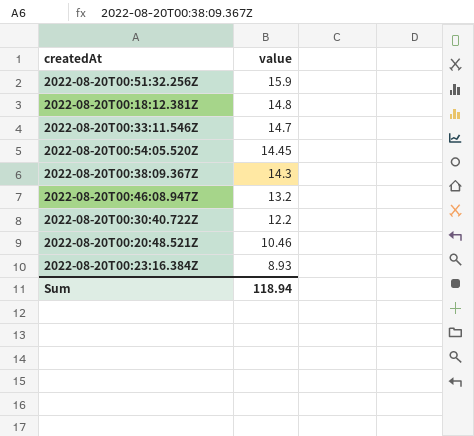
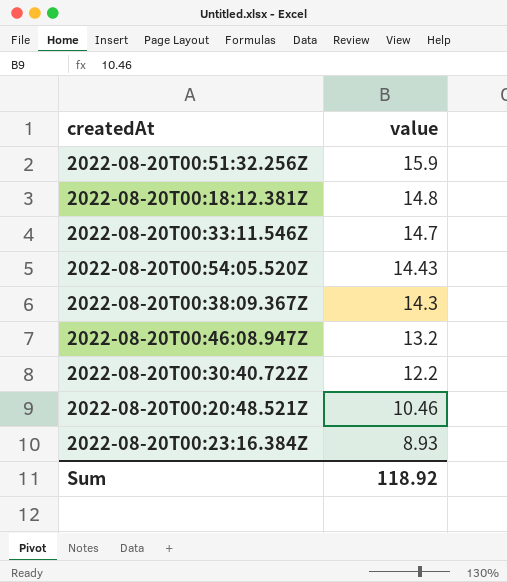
2022-08-20T00:54:05.520Z | value: 14.45 -> 14.43
Sum | value: 118.94 -> 118.92

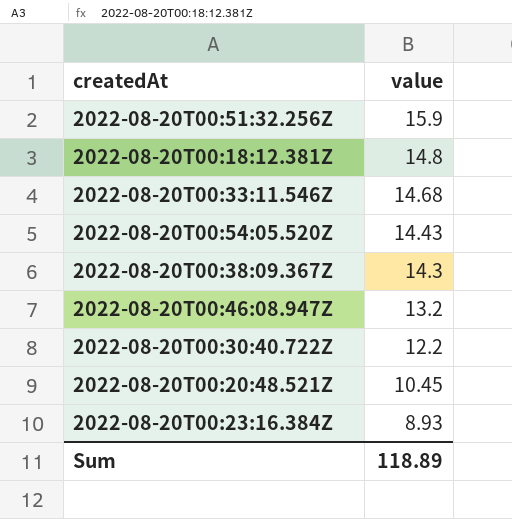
2022-08-20T00:33:11.546Z | value: 14.7 -> 14.68
2022-08-20T00:20:48.521Z | value: 10.46 -> 10.45
Sum | value: 118.92 -> 118.89

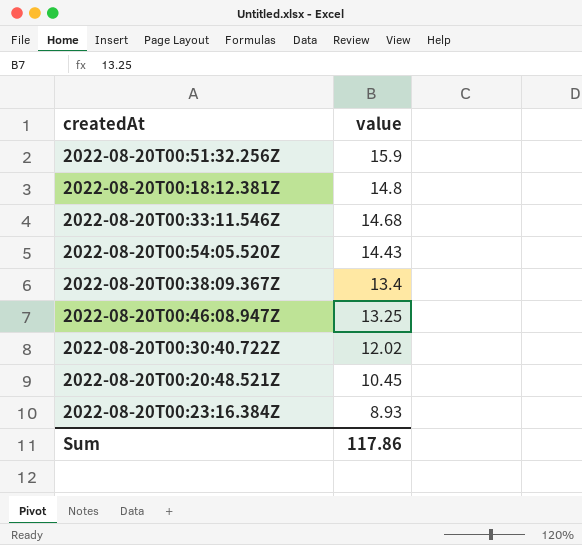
2022-08-20T00:38:09.367Z | value: 14.3 -> 13.4
2022-08-20T00:46:08.947Z | value: 13.2 -> 13.25
2022-08-20T00:30:40.722Z | value: 12.2 -> 12.02
Sum | value: 118.89 -> 117.86

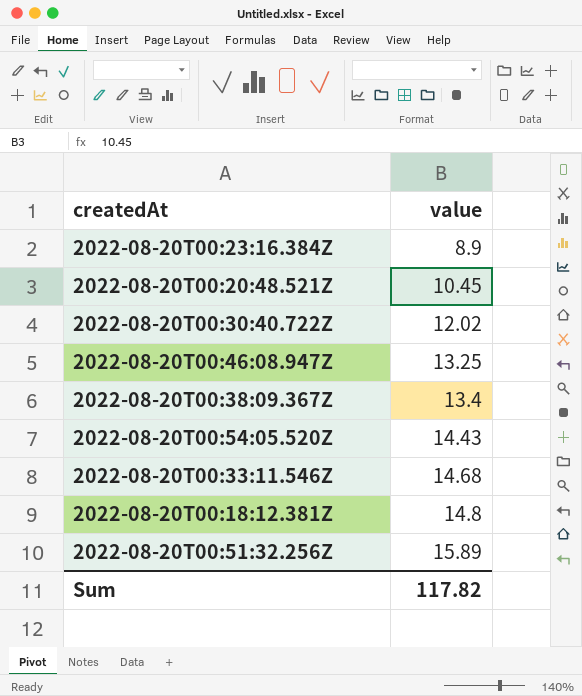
row order: value descending -> value ascending
2022-08-20T00:23:16.384Z | value: 8.93 -> 8.9
2022-08-20T00:51:32.256Z | value: 15.9 -> 15.89
Sum | value: 117.86 -> 117.82

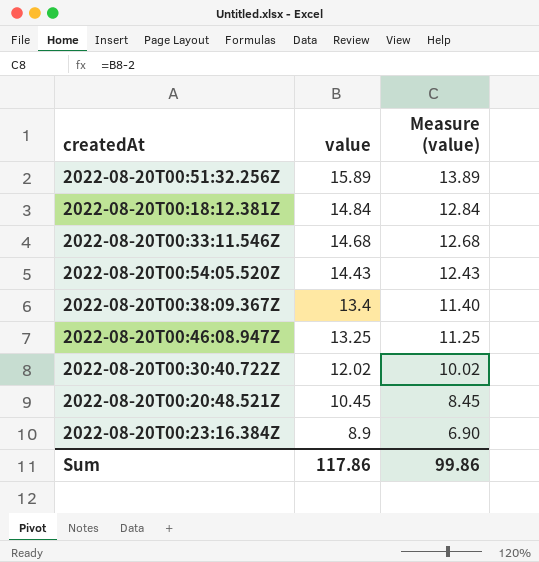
row order: value ascending -> value descending
column Measure (value) | formula: none -> [value] - 2
2022-08-20T00:18:12.381Z | value: 14.8 -> 14.84
Sum | value: 117.82 -> 117.86

